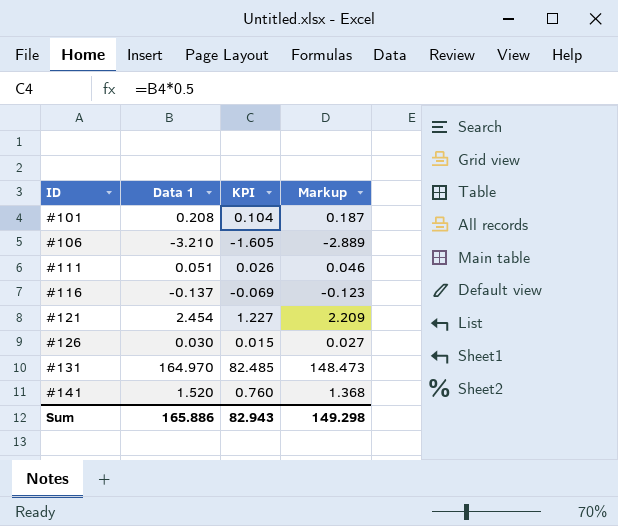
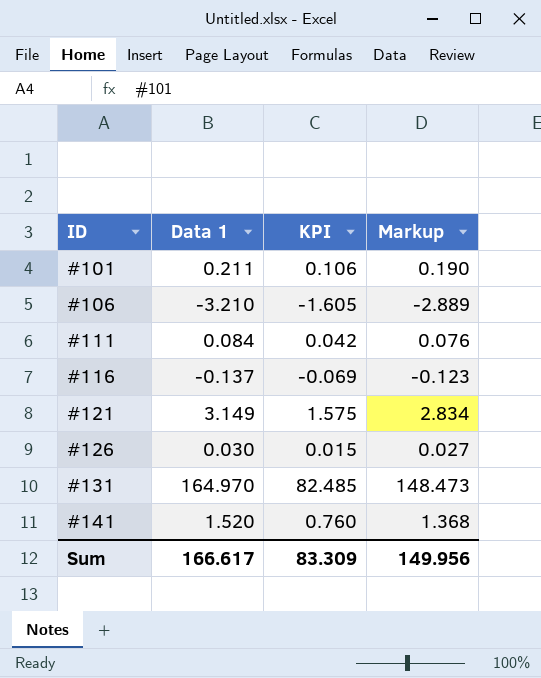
#101 | Data 1: 0.208 -> 0.211
#101 | KPI: 0.104 -> 0.106
#101 | Markup: 0.187 -> 0.190
#111 | Data 1: 0.051 -> 0.084
#111 | KPI: 0.026 -> 0.042
#111 | Markup: 0.046 -> 0.076
#121 | Data 1: 2.454 -> 3.149
#121 | KPI: 1.227 -> 1.575
#121 | Markup: 2.209 -> 2.834
Sum | Data 1: 165.886 -> 166.617
Sum | KPI: 82.943 -> 83.309
Sum | Markup: 149.298 -> 149.956

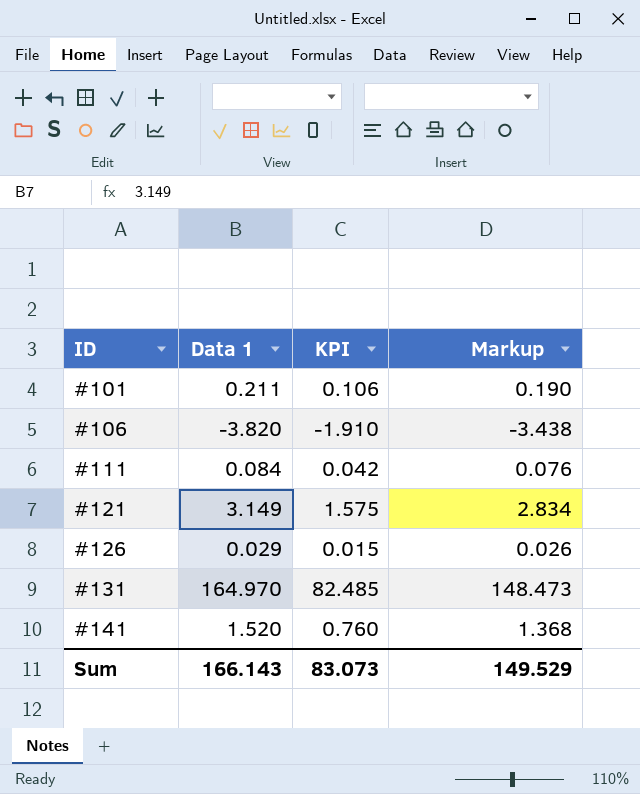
row #116: -0.137 | -0.069 | -0.123 -> none
#106 | Data 1: -3.210 -> -3.820
#106 | KPI: -1.605 -> -1.910
#106 | Markup: -2.889 -> -3.438
#126 | Data 1: 0.030 -> 0.029
#126 | Markup: 0.027 -> 0.026
Sum | Data 1: 166.617 -> 166.143
Sum | KPI: 83.309 -> 83.073
Sum | Markup: 149.956 -> 149.529

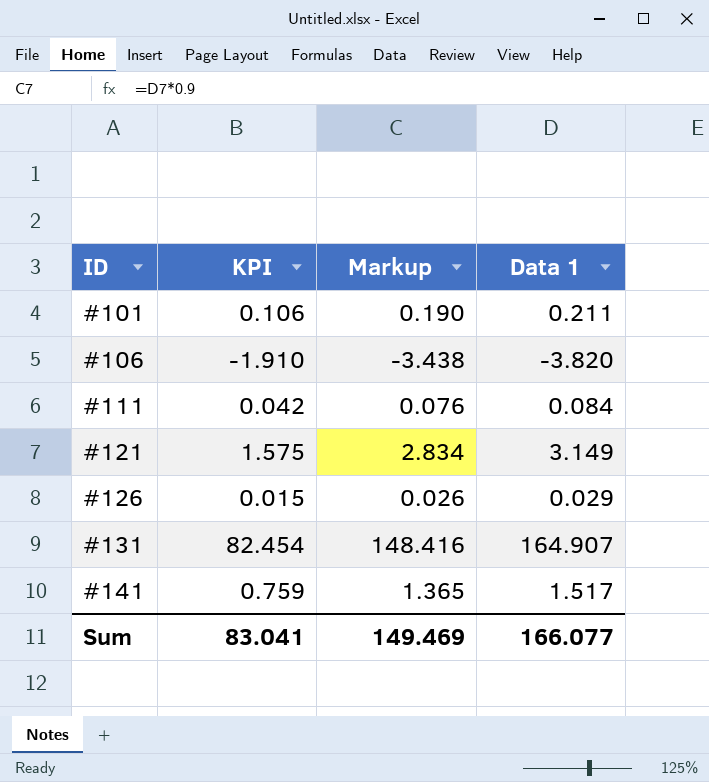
column Data 1 | position: 2 -> 4
#131 | KPI: 82.485 -> 82.454
#131 | Markup: 148.473 -> 148.416
#131 | Data 1: 164.970 -> 164.907
#141 | KPI: 0.760 -> 0.759
#141 | Markup: 1.368 -> 1.365
#141 | Data 1: 1.520 -> 1.517
Sum | KPI: 83.073 -> 83.041
Sum | Markup: 149.529 -> 149.469
Sum | Data 1: 166.143 -> 166.077

